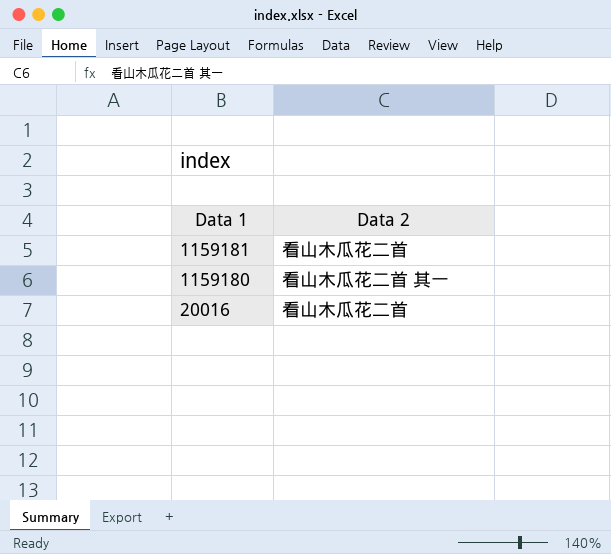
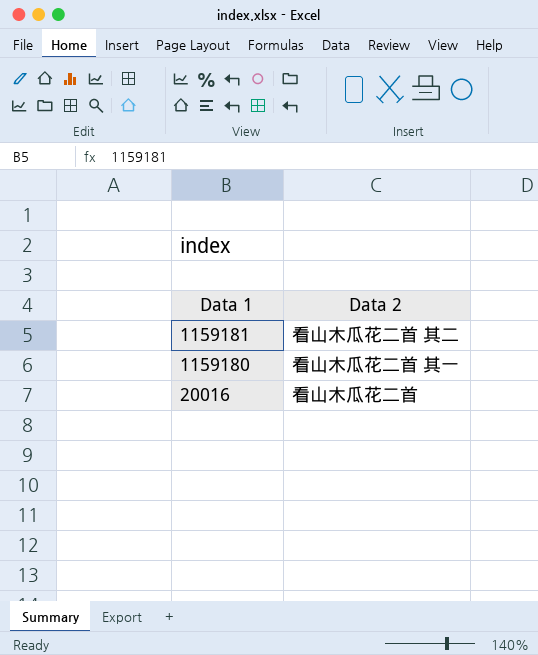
1159181 | Data 2: 看山木瓜花二首 -> 看山木瓜花二首 其二

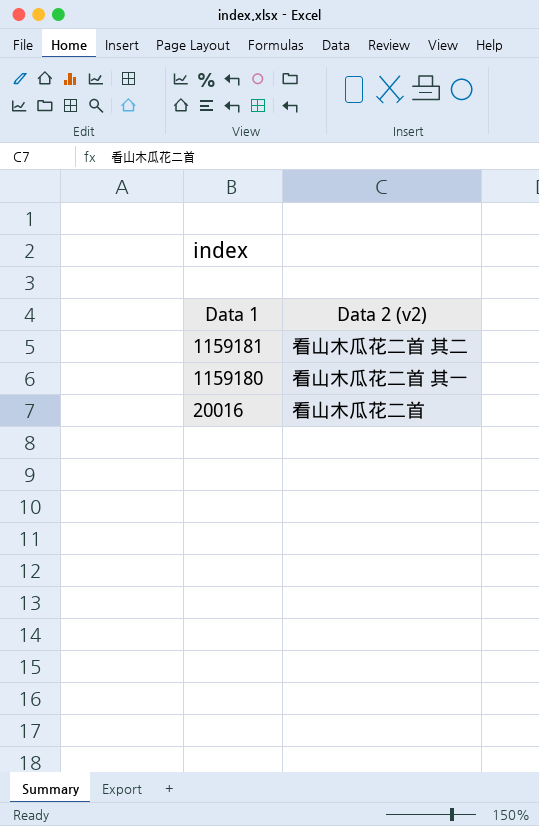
column name: Data 2 -> Data 2 (v2)

